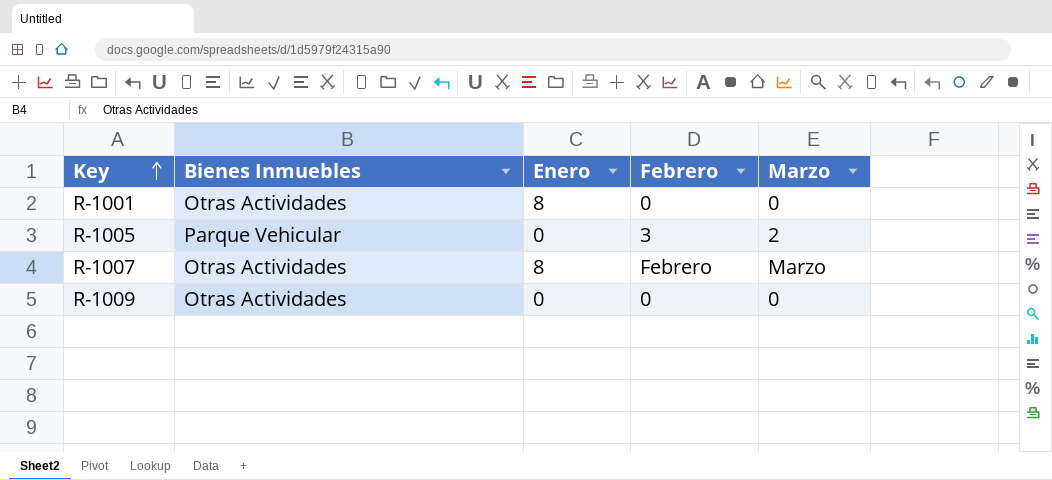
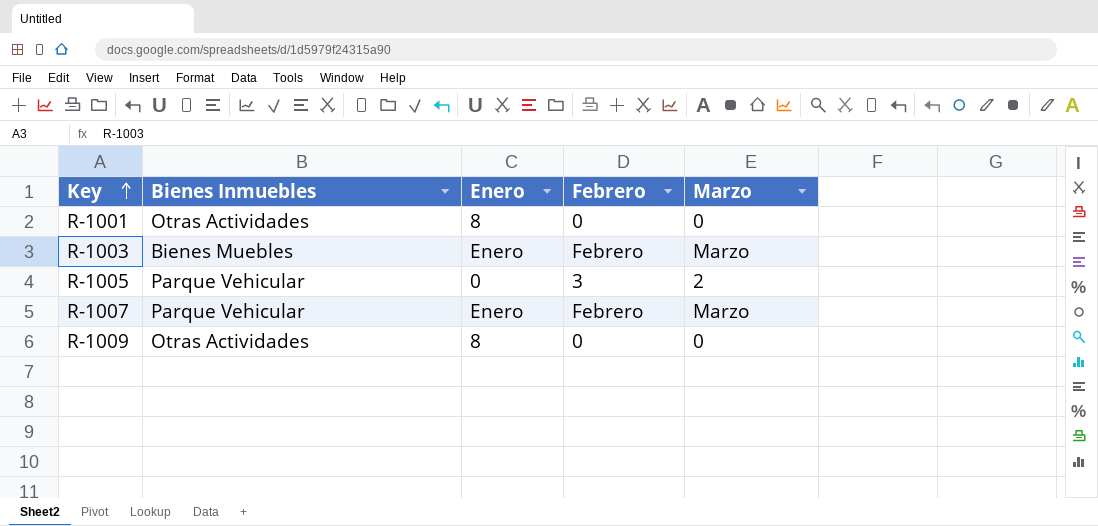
row R-1003: none -> Bienes Muebles | Enero | Febrero | Marzo
R-1007 | Bienes Inmuebles: Otras Actividades -> Parque Vehicular
R-1007 | Enero: 8 -> Enero
R-1009 | Enero: 0 -> 8

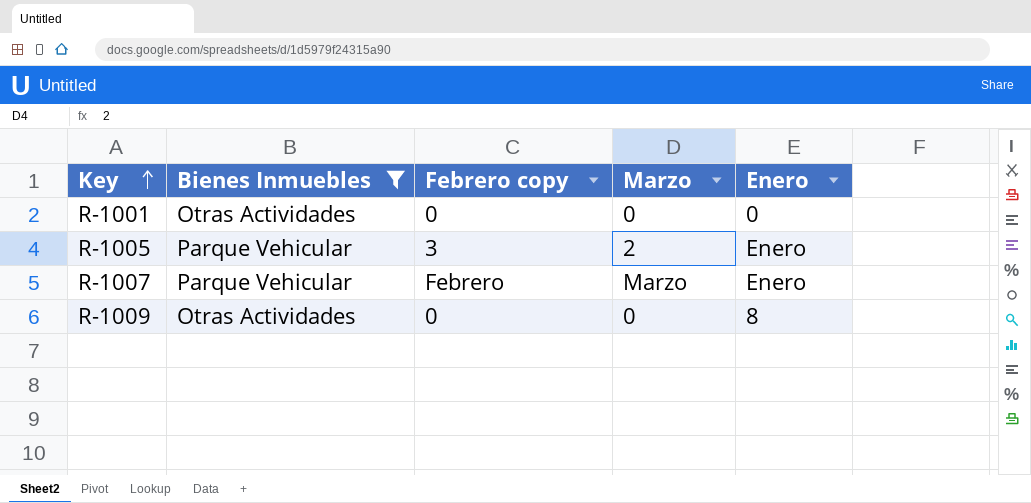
filter: none -> Bienes Inmuebles != Bienes Muebles
column name: Febrero -> Febrero copy
column Enero | position: 3 -> 5
R-1001 | Enero: 8 -> 0
R-1005 | Enero: 0 -> Enero

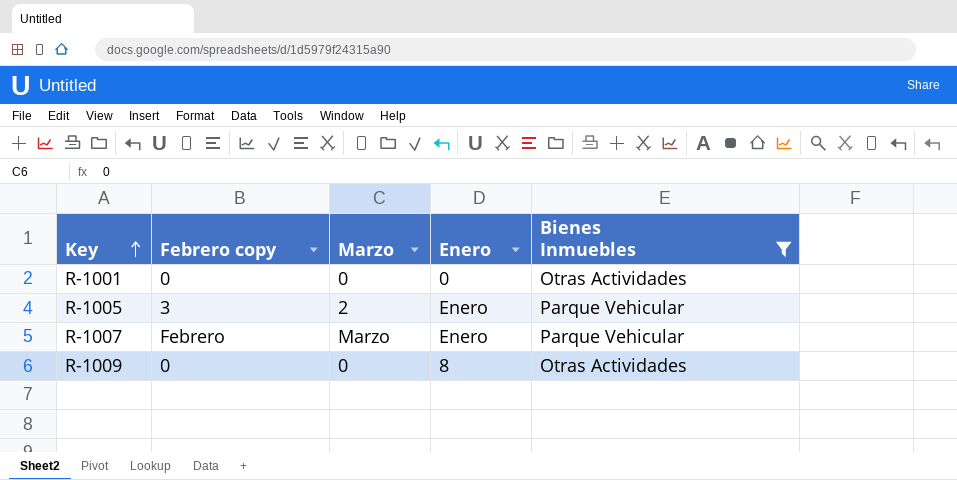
column Bienes Inmuebles | position: 2 -> 5

